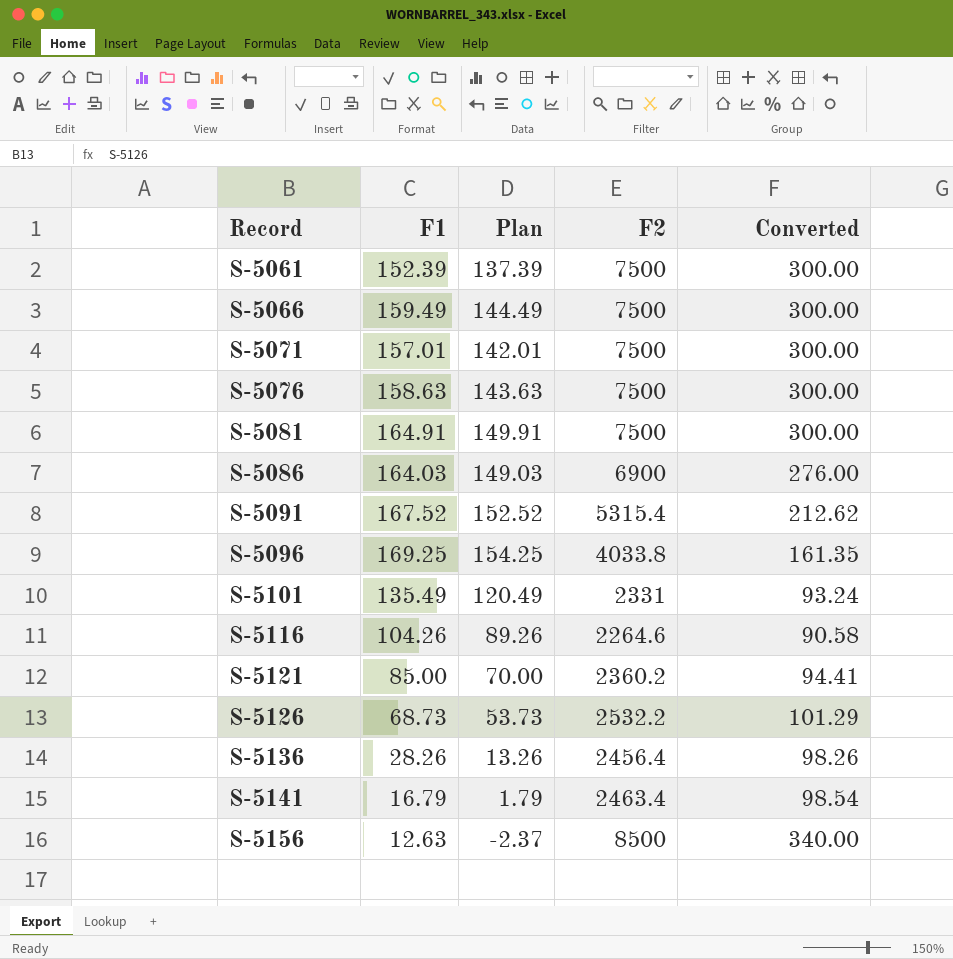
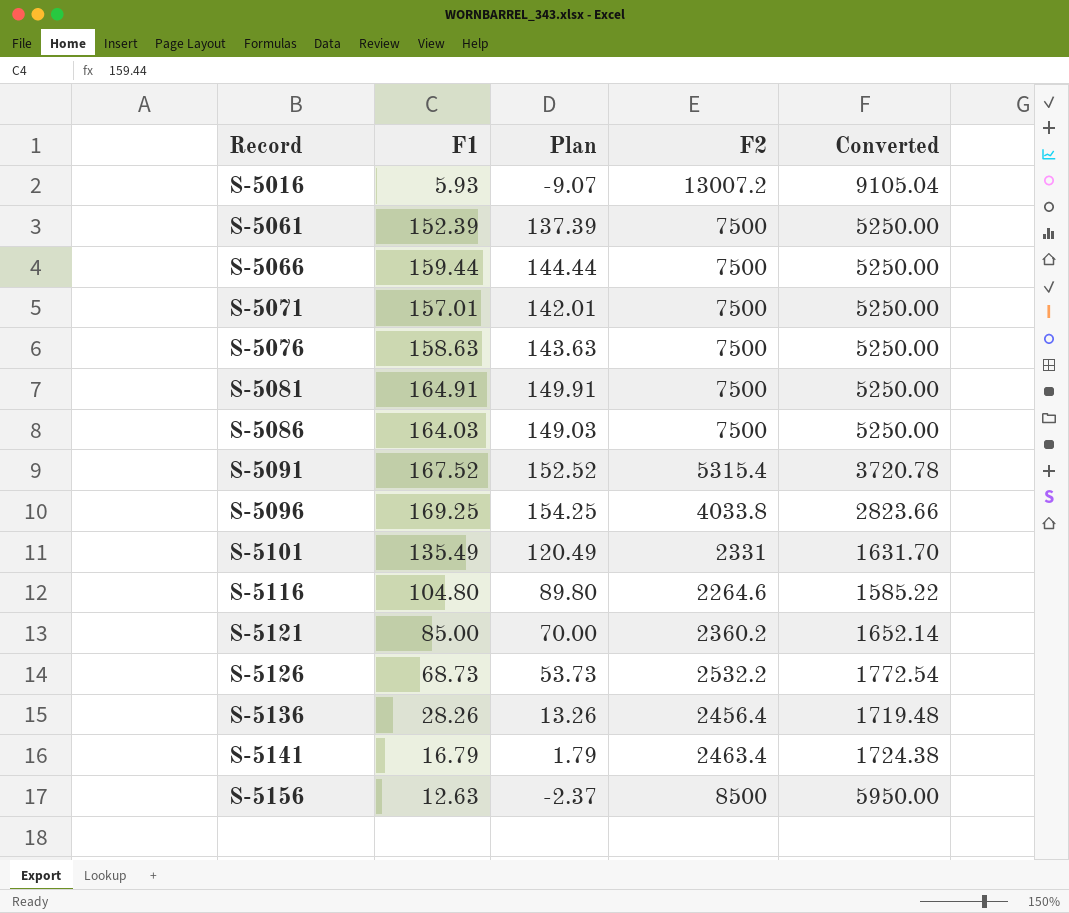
column Converted | formula: [F2] * 0.04 -> [F2] * 0.7
row S-5016: none -> 5.93 | -9.07 | 13007.2 | 9105.04
S-5066 | F1: 159.49 -> 159.44
S-5066 | Plan: 144.49 -> 144.44
S-5086 | F2: 6900 -> 7500
S-5116 | F1: 104.26 -> 104.80
S-5116 | Plan: 89.26 -> 89.80

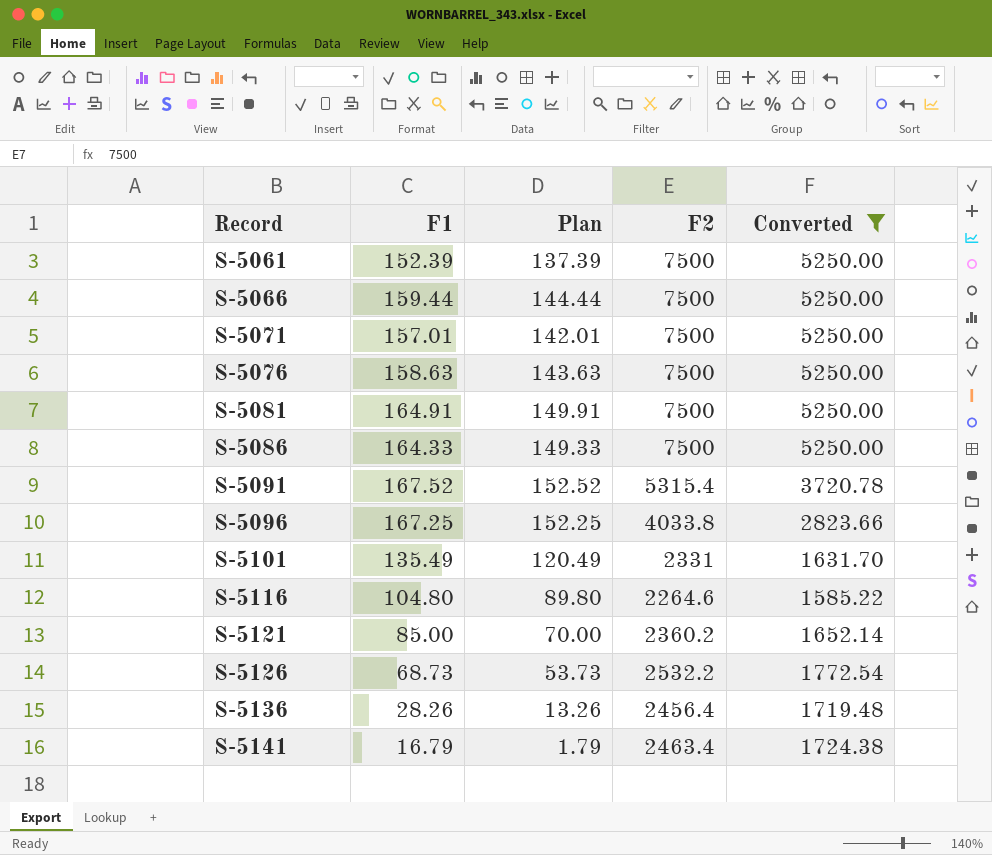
filter: none -> Converted <= 5250.00
S-5086 | F1: 164.03 -> 164.33
S-5086 | Plan: 149.03 -> 149.33
S-5096 | F1: 169.25 -> 167.25
S-5096 | Plan: 154.25 -> 152.25

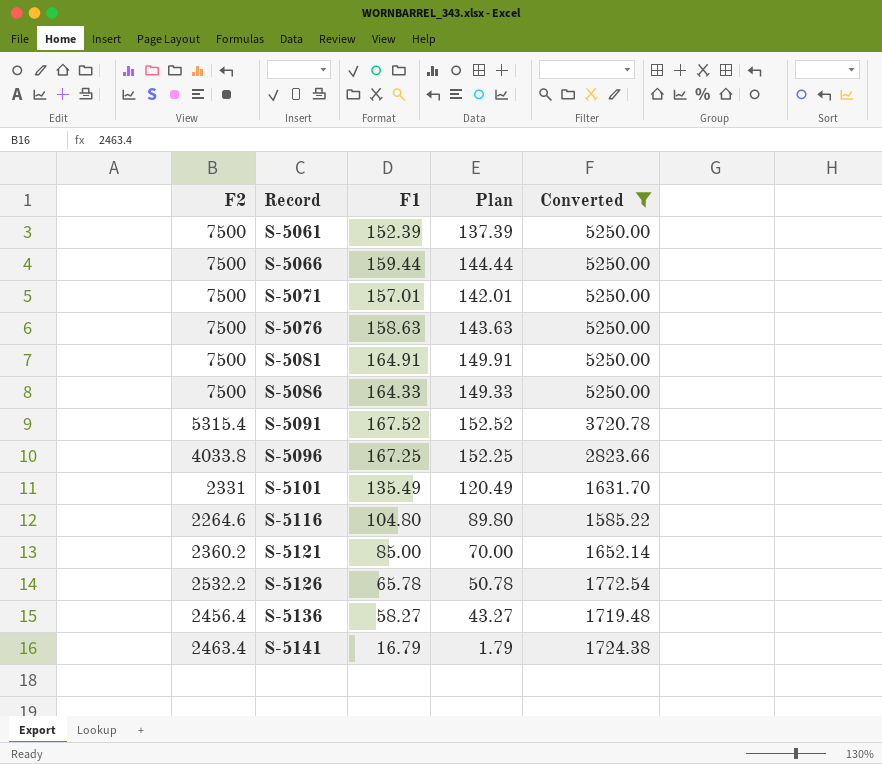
column F2 | position: 4 -> 1
S-5126 | F1: 68.73 -> 65.78
S-5126 | Plan: 53.73 -> 50.78
S-5136 | F1: 28.26 -> 58.27
S-5136 | Plan: 13.26 -> 43.27

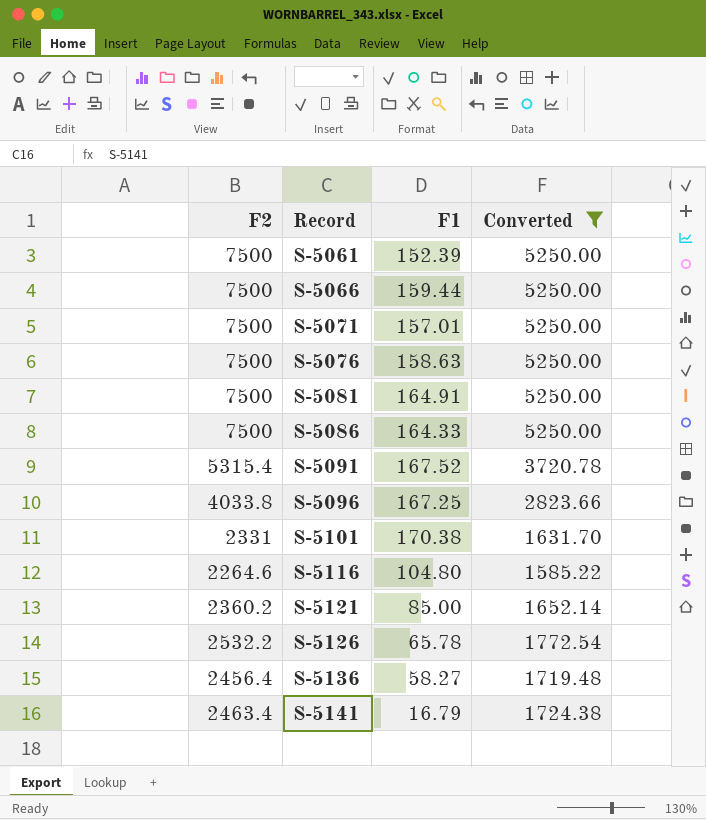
column Plan | formula: [F1] - 15 -> none
S-5101 | F1: 135.49 -> 170.38

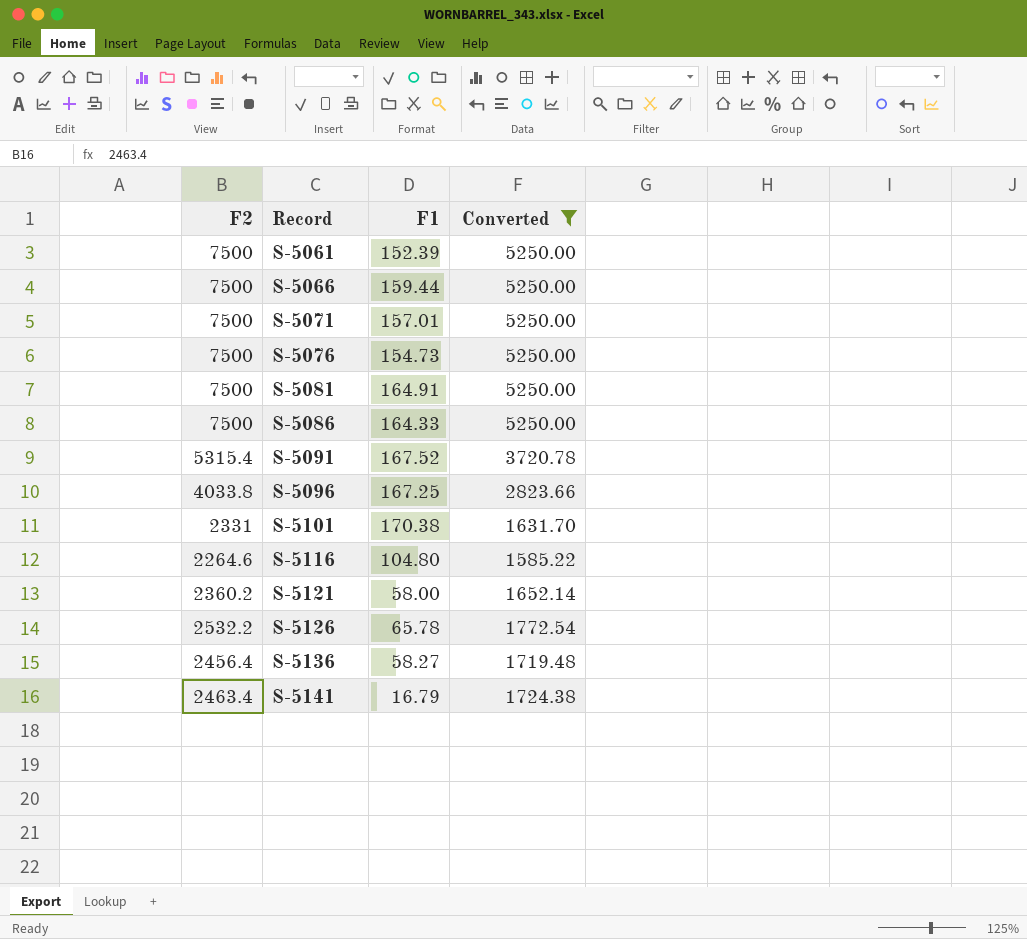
S-5076 | F1: 158.63 -> 154.73
S-5121 | F1: 85.00 -> 58.00

